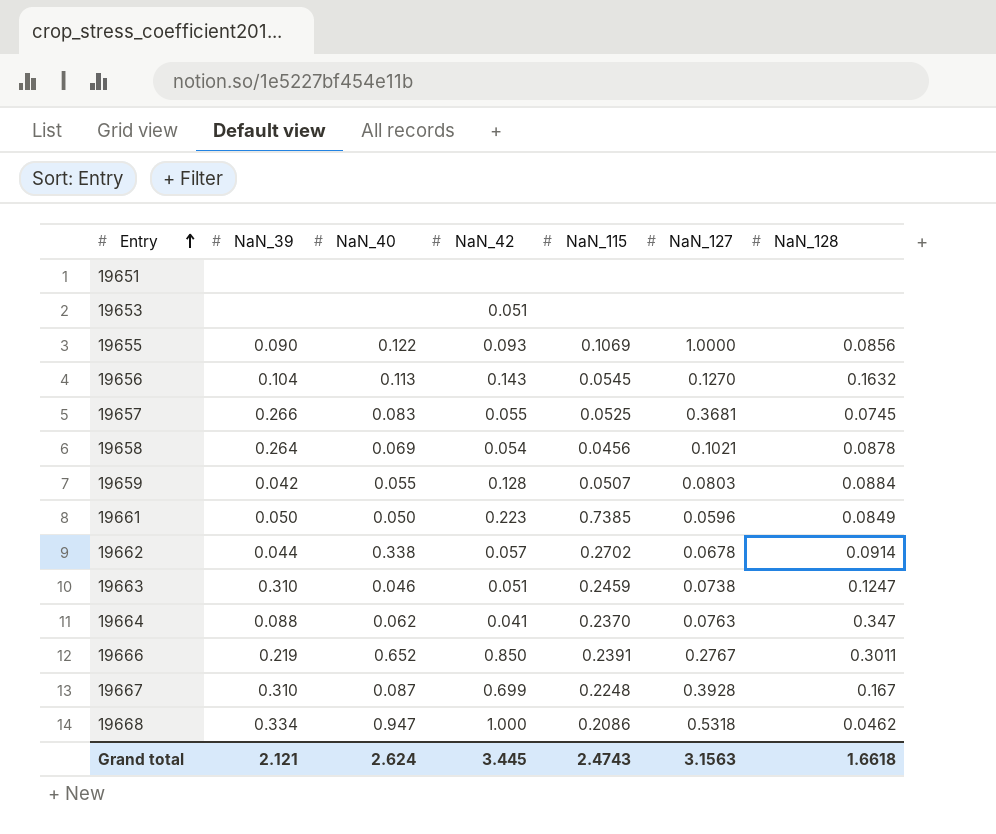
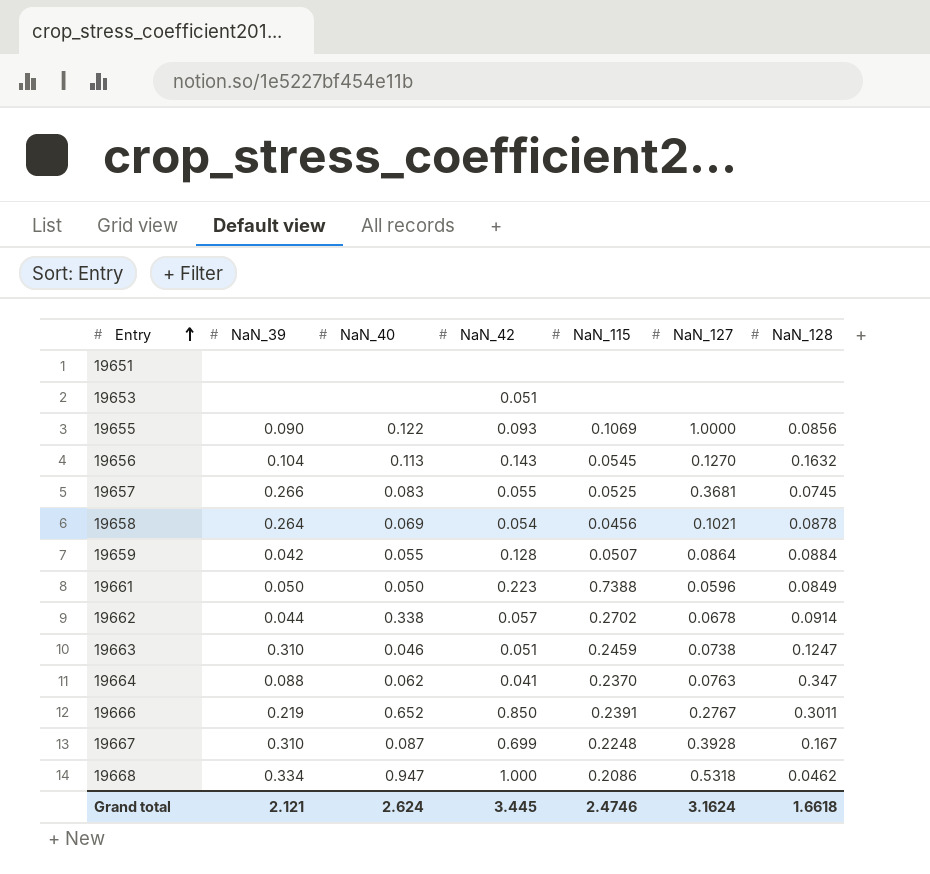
19659 | NaN_127: 0.0803 -> 0.0864
19661 | NaN_115: 0.7385 -> 0.7388
Grand total | NaN_115: 2.4743 -> 2.4746
Grand total | NaN_127: 3.1563 -> 3.1624

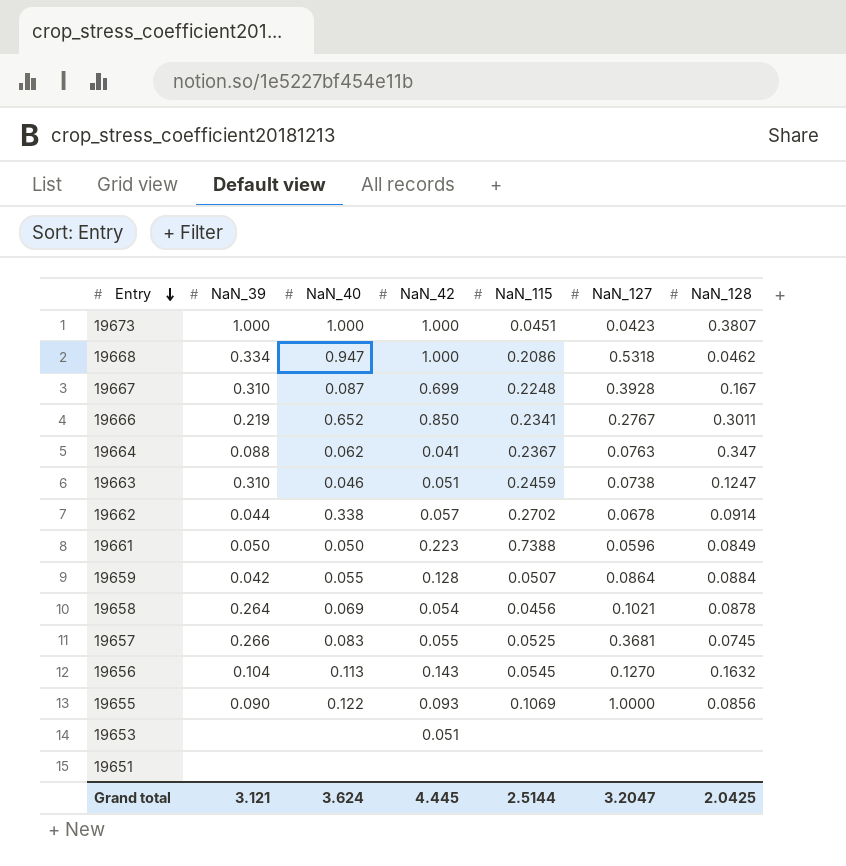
row order: Entry ascending -> Entry descending
row 19673: none -> 1.000 | 1.000 | 1.000 | 0.0451 | 0.0423 | 0.3807
19666 | NaN_115: 0.2391 -> 0.2341
19664 | NaN_115: 0.2370 -> 0.2367
Grand total | NaN_39: 2.121 -> 3.121
Grand total | NaN_40: 2.624 -> 3.624
Grand total | NaN_42: 3.445 -> 4.445
Grand total | NaN_115: 2.4746 -> 2.5144
Grand total | NaN_127: 3.1624 -> 3.2047
Grand total | NaN_128: 1.6618 -> 2.0425

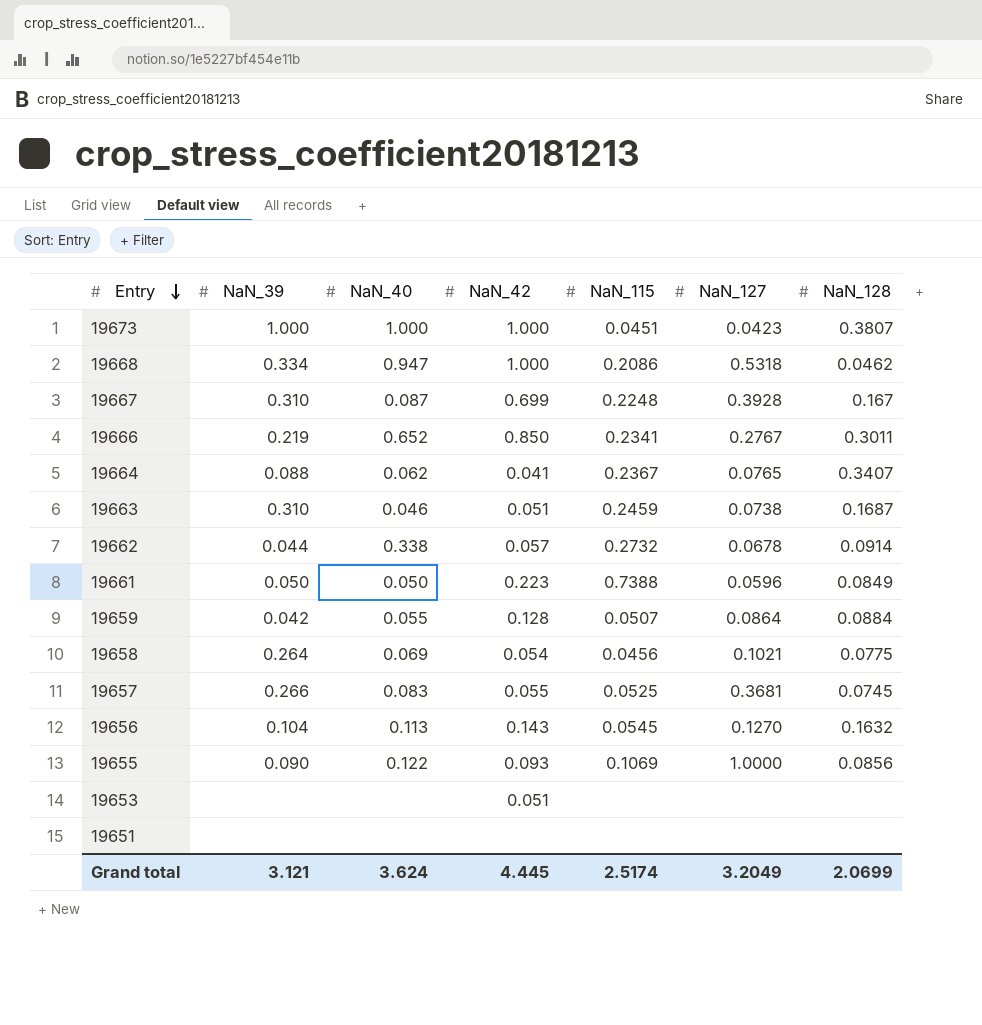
19664 | NaN_127: 0.0763 -> 0.0765
19664 | NaN_128: 0.347 -> 0.3407
19663 | NaN_128: 0.1247 -> 0.1687
19662 | NaN_115: 0.2702 -> 0.2732
19658 | NaN_128: 0.0878 -> 0.0775
Grand total | NaN_115: 2.5144 -> 2.5174
Grand total | NaN_127: 3.2047 -> 3.2049
Grand total | NaN_128: 2.0425 -> 2.0699

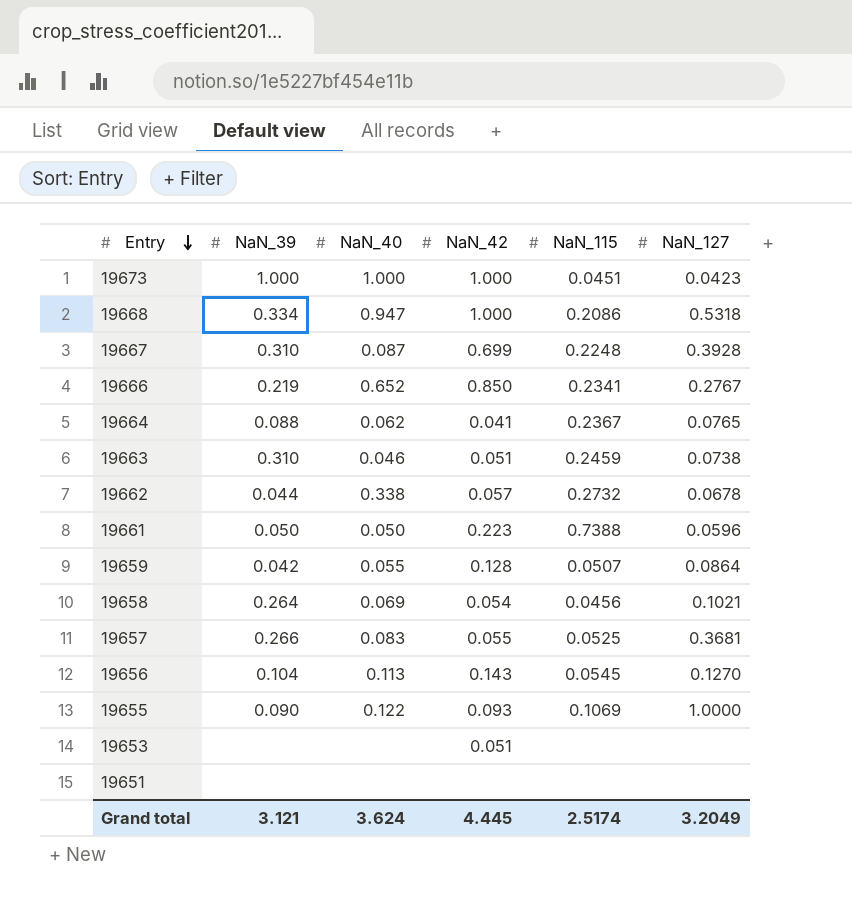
column NaN_128 | position: 7 -> none

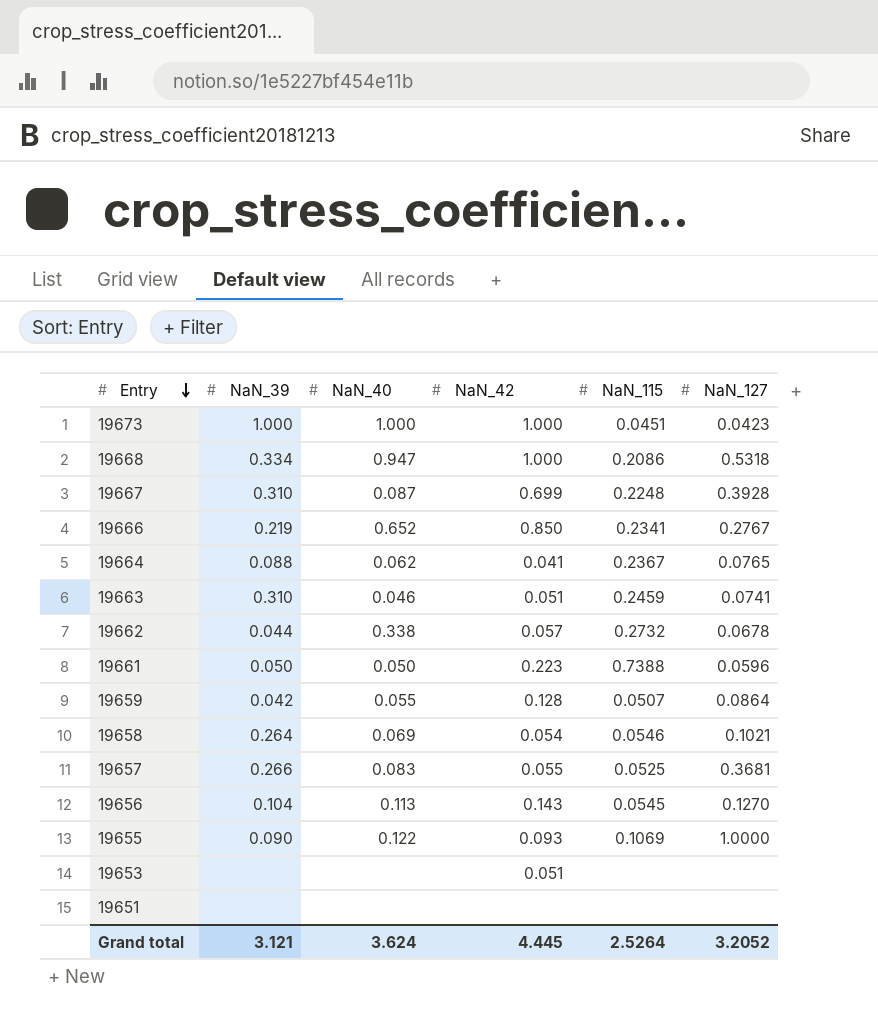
19663 | NaN_127: 0.0738 -> 0.0741
19658 | NaN_115: 0.0456 -> 0.0546
Grand total | NaN_115: 2.5174 -> 2.5264
Grand total | NaN_127: 3.2049 -> 3.2052

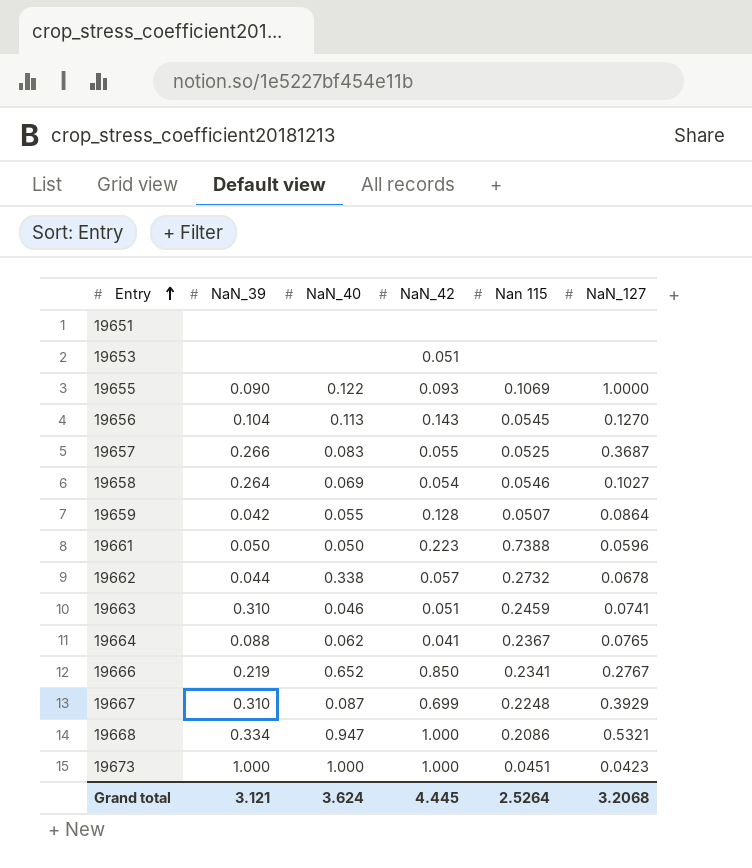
row order: Entry descending -> Entry ascending
column name: NaN_115 -> Nan 115
19657 | NaN_127: 0.3681 -> 0.3687
19658 | NaN_127: 0.1021 -> 0.1027
19667 | NaN_127: 0.3928 -> 0.3929
19668 | NaN_127: 0.5318 -> 0.5321
Grand total | NaN_127: 3.2052 -> 3.2068

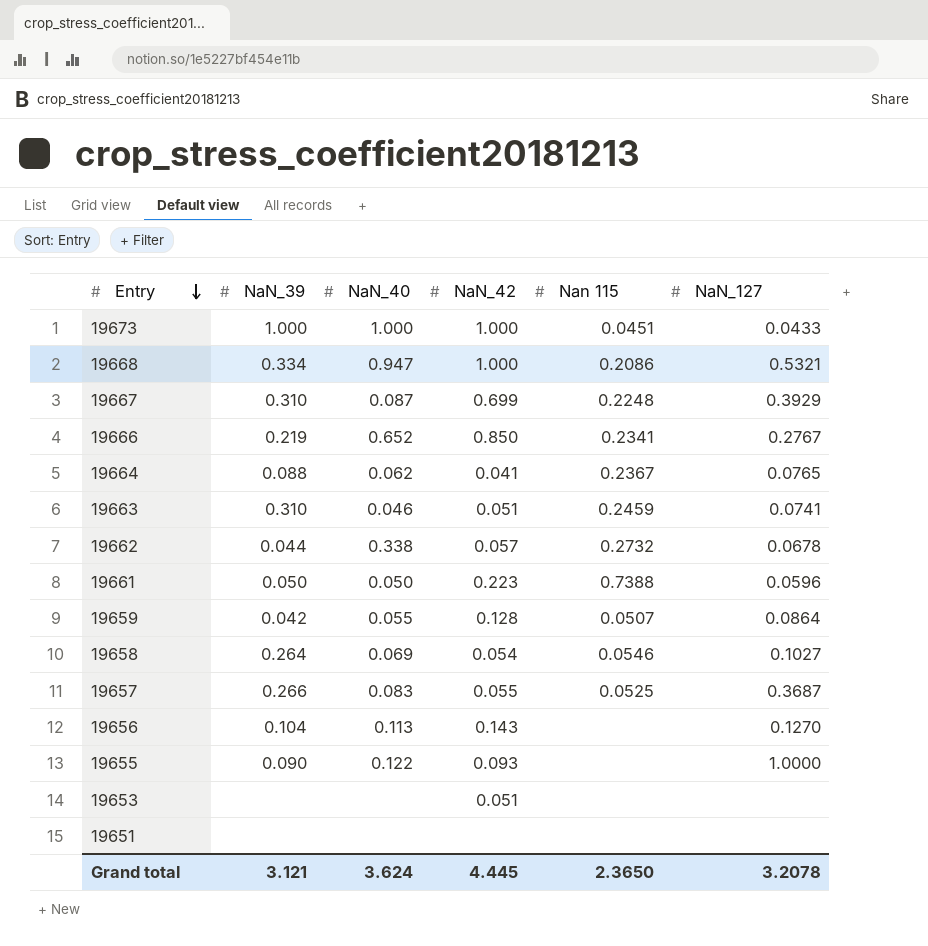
row order: Entry ascending -> Entry descending
19673 | NaN_127: 0.0423 -> 0.0433
19656 | Nan 115: 0.0545 -> none
19655 | Nan 115: 0.1069 -> none
Grand total | Nan 115: 2.5264 -> 2.3650
Grand total | NaN_127: 3.2068 -> 3.2078

